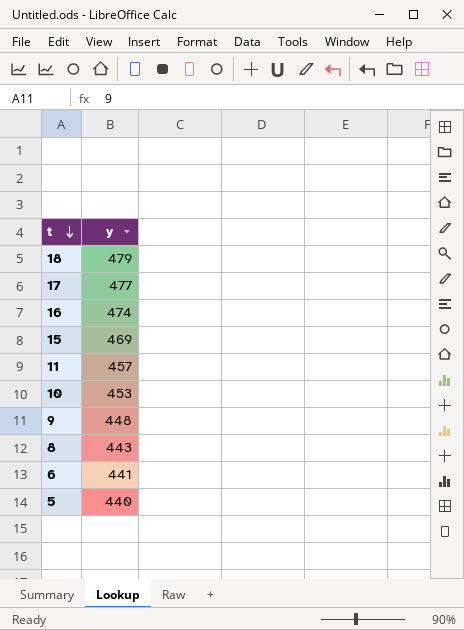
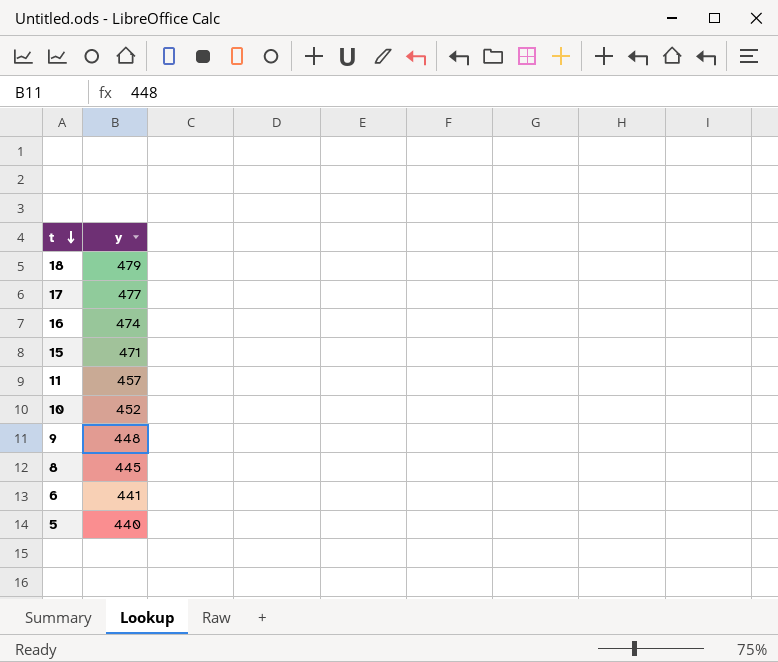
15 | y: 469 -> 471
10 | y: 453 -> 452
8 | y: 443 -> 445

